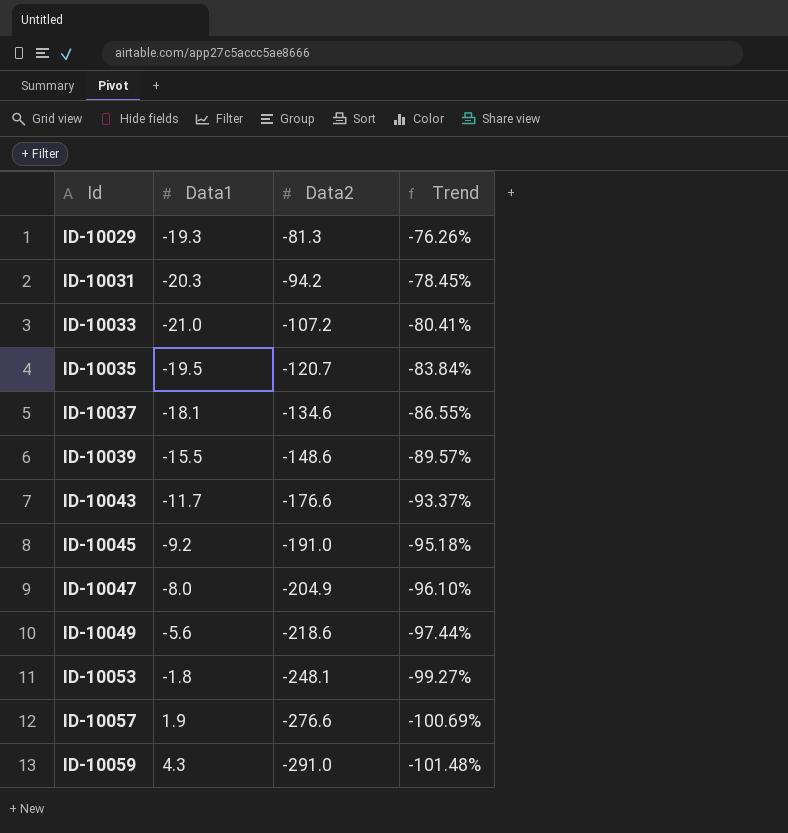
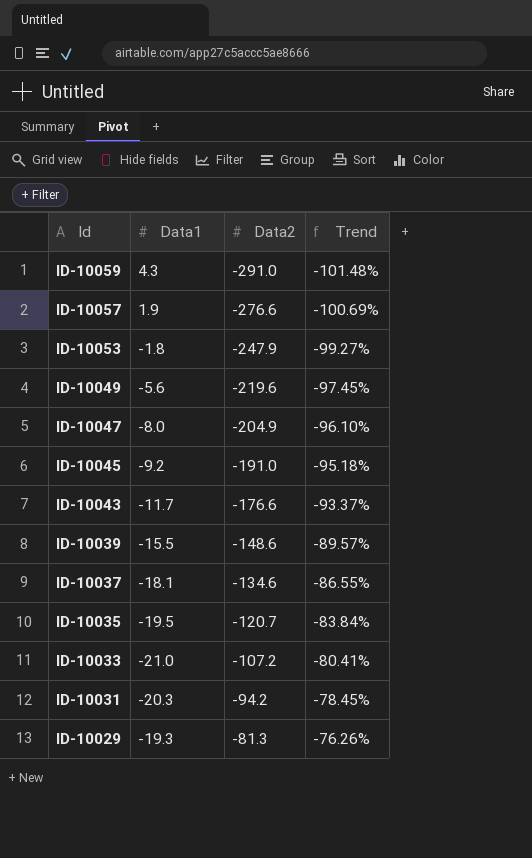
row order: Id ascending -> Id descending
ID-10053 | Data2: -248.1 -> -247.9
ID-10049 | Data2: -218.6 -> -219.6
ID-10049 | Trend: -97.44% -> -97.45%

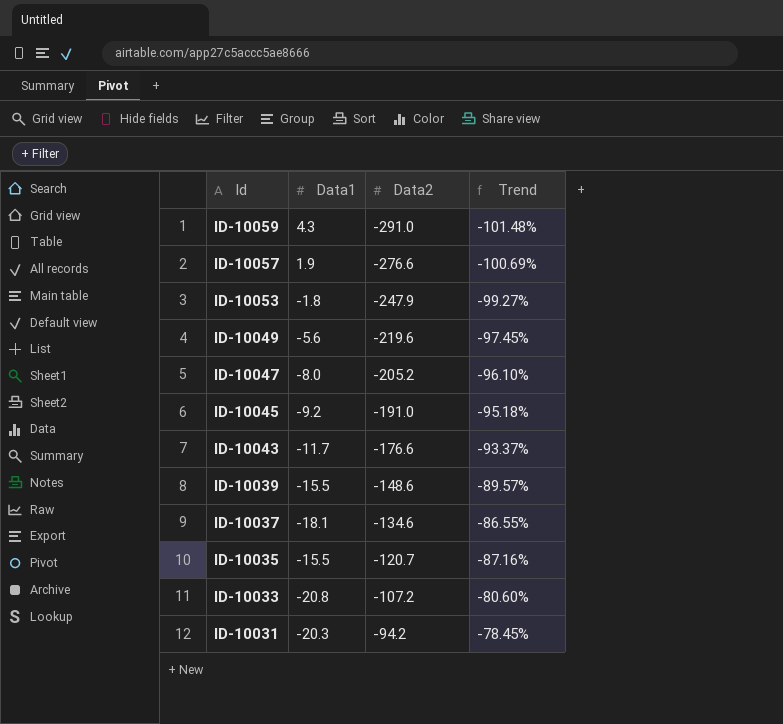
row ID-10029: -19.3 | -81.3 | -76.26% -> none
ID-10047 | Data2: -204.9 -> -205.2
ID-10035 | Data1: -19.5 -> -15.5
ID-10035 | Trend: -83.84% -> -87.16%
ID-10033 | Data1: -21.0 -> -20.8
ID-10033 | Trend: -80.41% -> -80.60%

